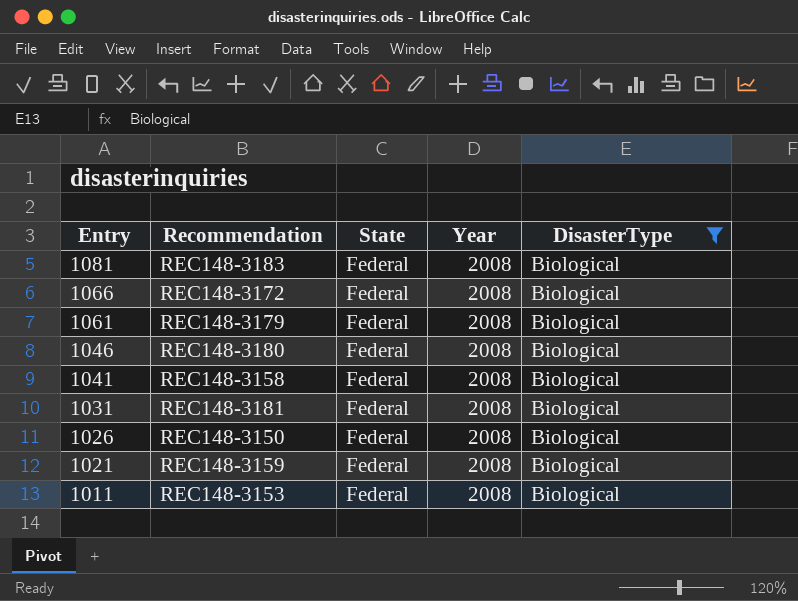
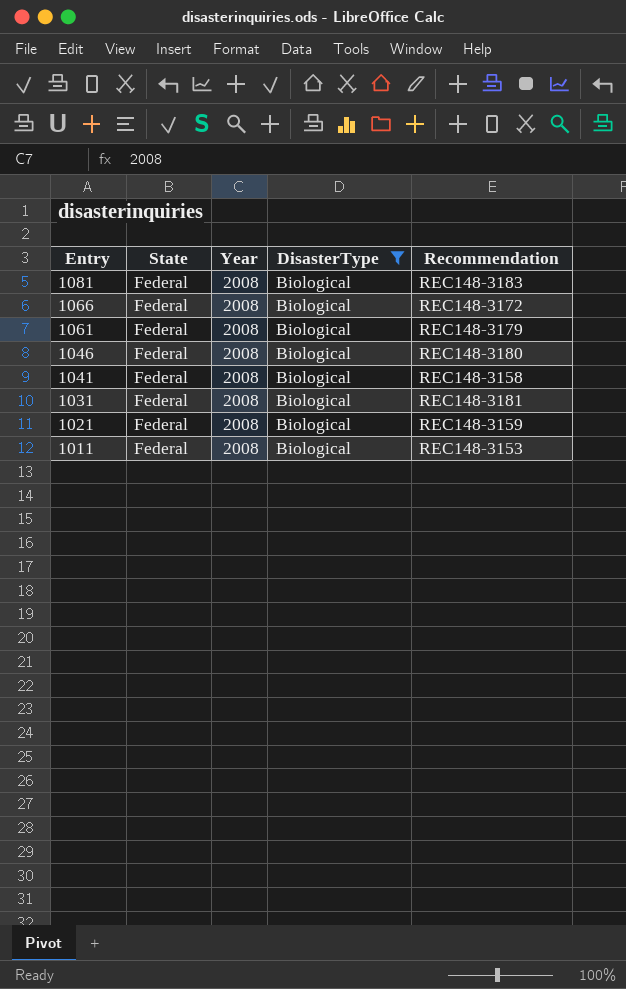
column Recommendation | position: 2 -> 5
row 1026: REC148-3150 | Federal | 2008 | Biological -> none

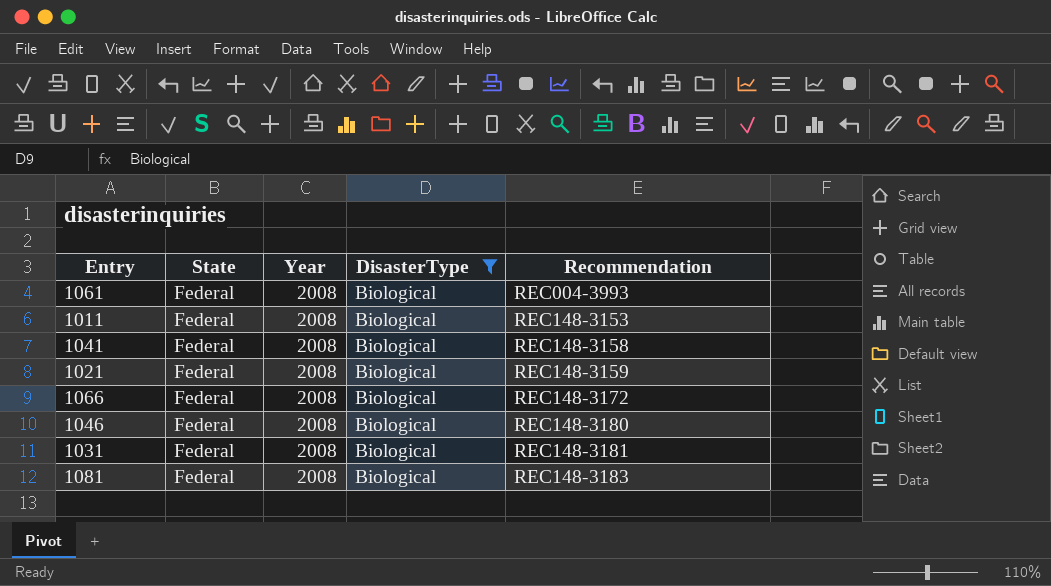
row order: Entry descending -> Recommendation ascending
1061 | Recommendation: REC148-3179 -> REC004-3993

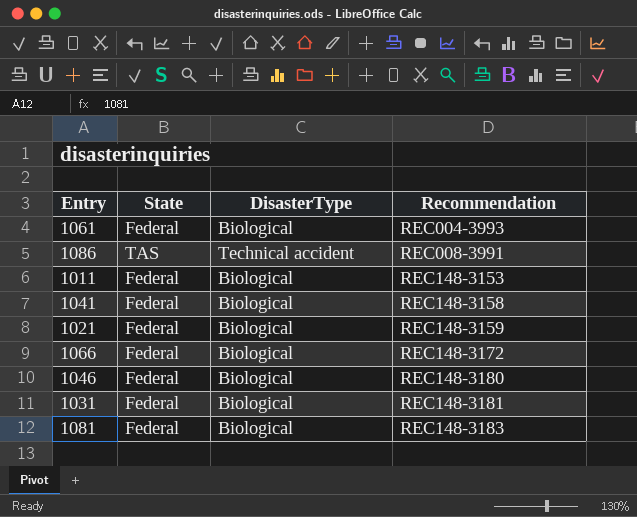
filter: DisasterType = Biological -> none
column Year | position: 3 -> none

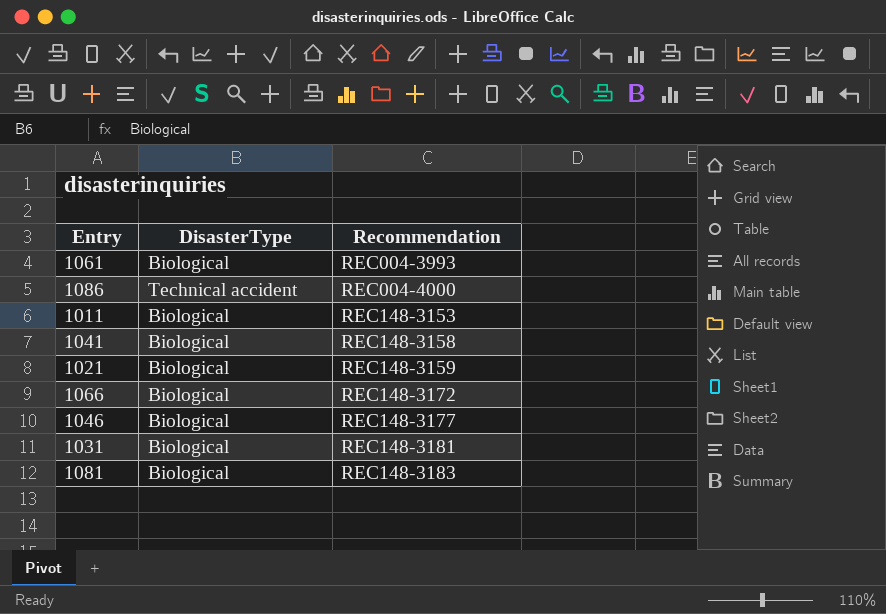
column State | position: 2 -> none
1086 | Recommendation: REC008-3991 -> REC004-4000
1046 | Recommendation: REC148-3180 -> REC148-3177

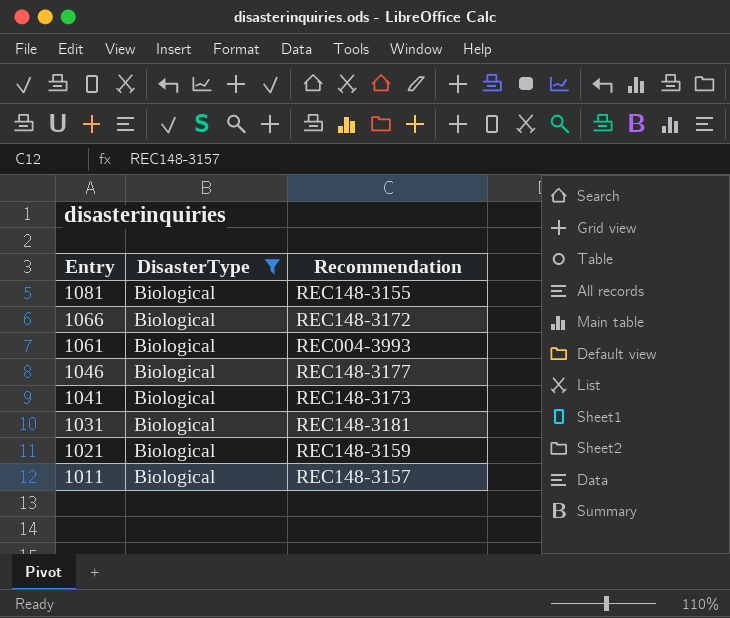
filter: none -> DisasterType = Biological
row order: Recommendation ascending -> Entry descending
1081 | Recommendation: REC148-3183 -> REC148-3155
1041 | Recommendation: REC148-3158 -> REC148-3173
1011 | Recommendation: REC148-3153 -> REC148-3157

